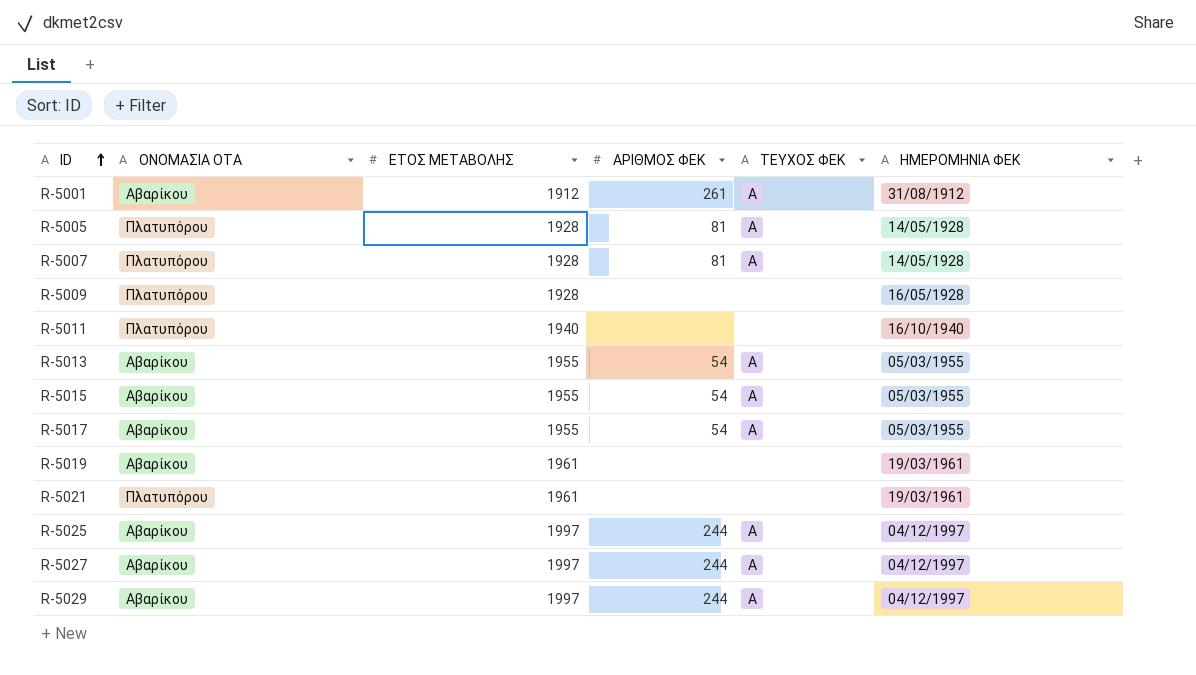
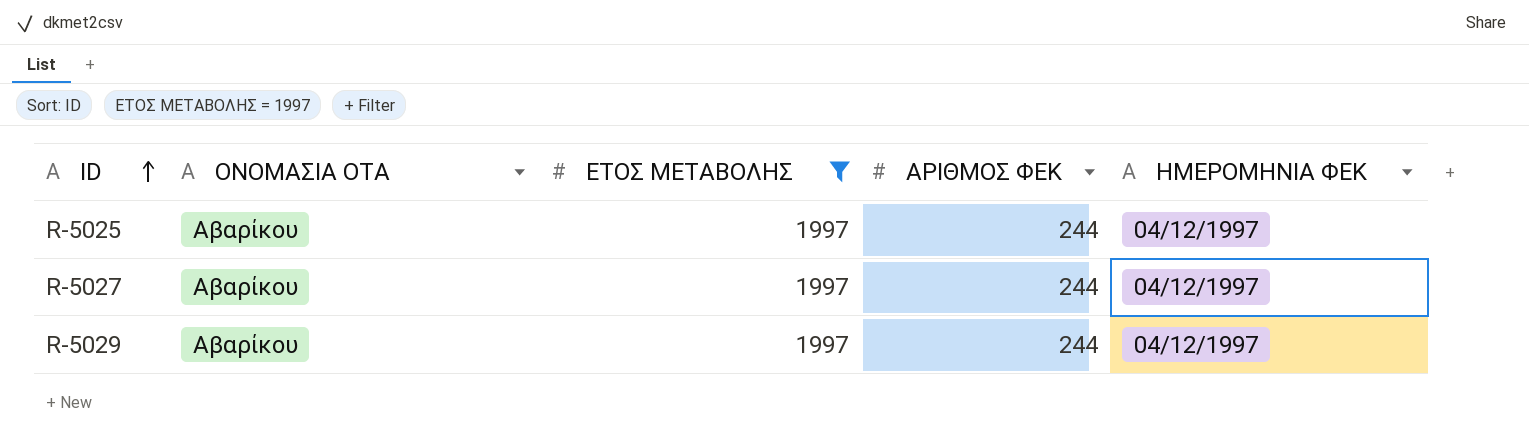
filter: none -> ΕΤΟΣ ΜΕΤΑΒΟΛΗΣ = 1997
column ΤΕΥΧΟΣ ΦΕΚ | position: 5 -> none

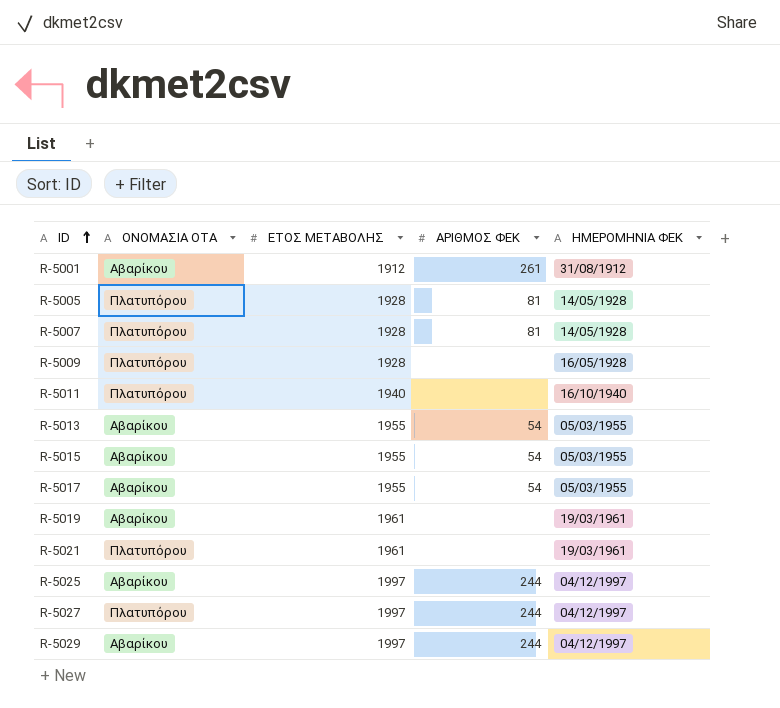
filter: ΕΤΟΣ ΜΕΤΑΒΟΛΗΣ = 1997 -> none
R-5027 | ΟΝΟΜΑΣΙΑ ΟΤΑ: Αβαρίκου -> Πλατυπόρου

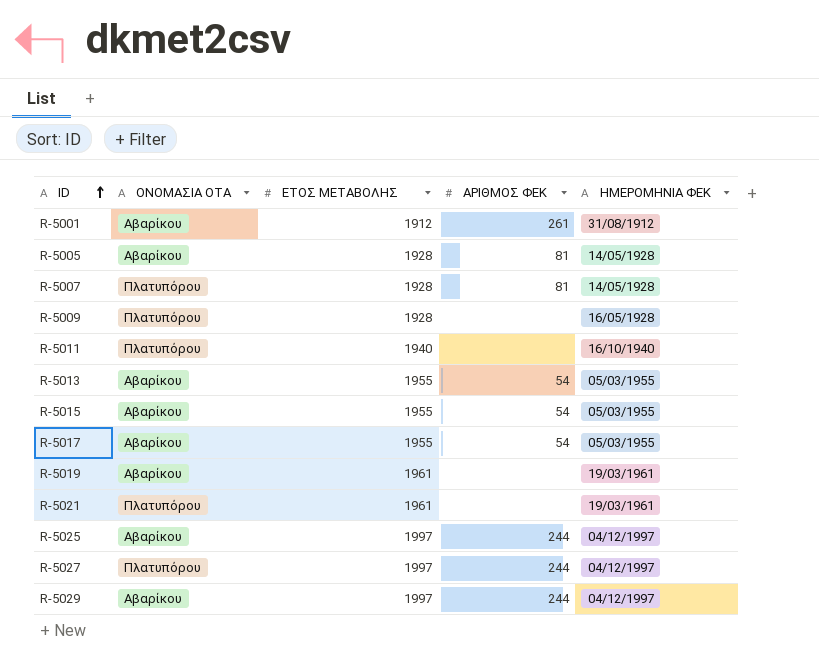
R-5005 | ΟΝΟΜΑΣΙΑ ΟΤΑ: Πλατυπόρου -> Αβαρίκου

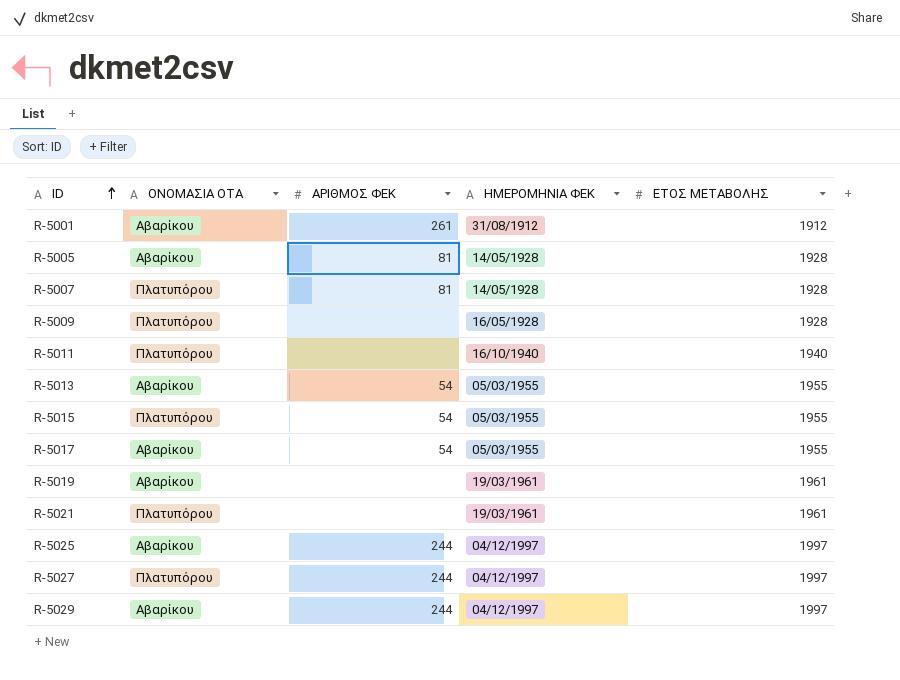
column ΕΤΟΣ ΜΕΤΑΒΟΛΗΣ | position: 3 -> 5
R-5015 | ΟΝΟΜΑΣΙΑ ΟΤΑ: Αβαρίκου -> Πλατυπόρου

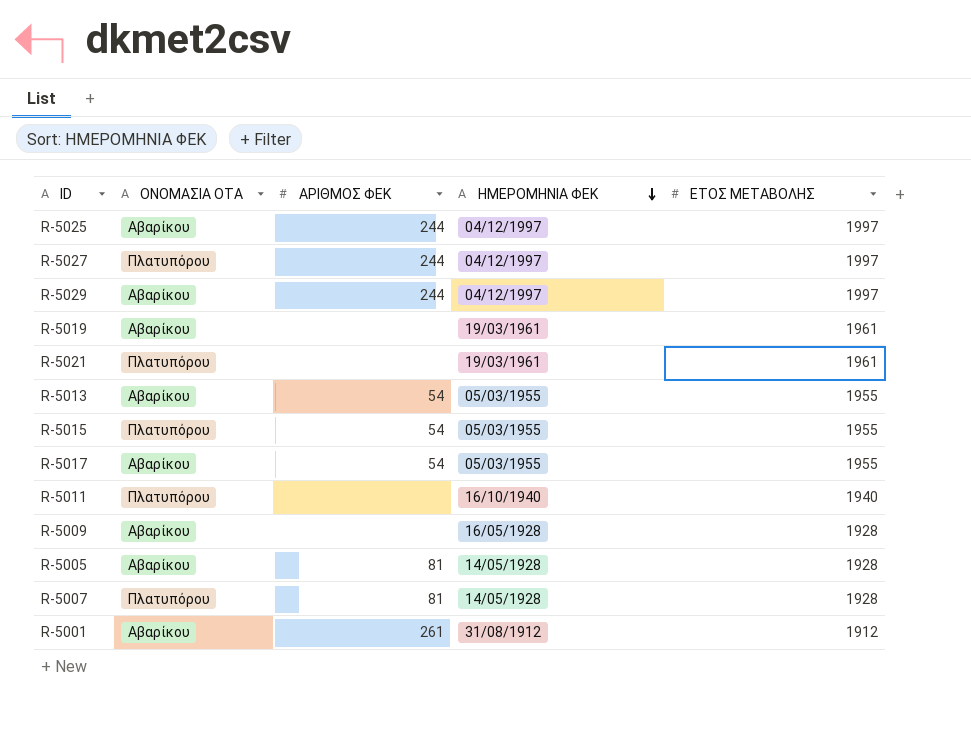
row order: ID ascending -> ΗΜΕΡΟΜΗΝΙΑ ΦΕΚ descending
R-5009 | ΟΝΟΜΑΣΙΑ ΟΤΑ: Πλατυπόρου -> Αβαρίκου

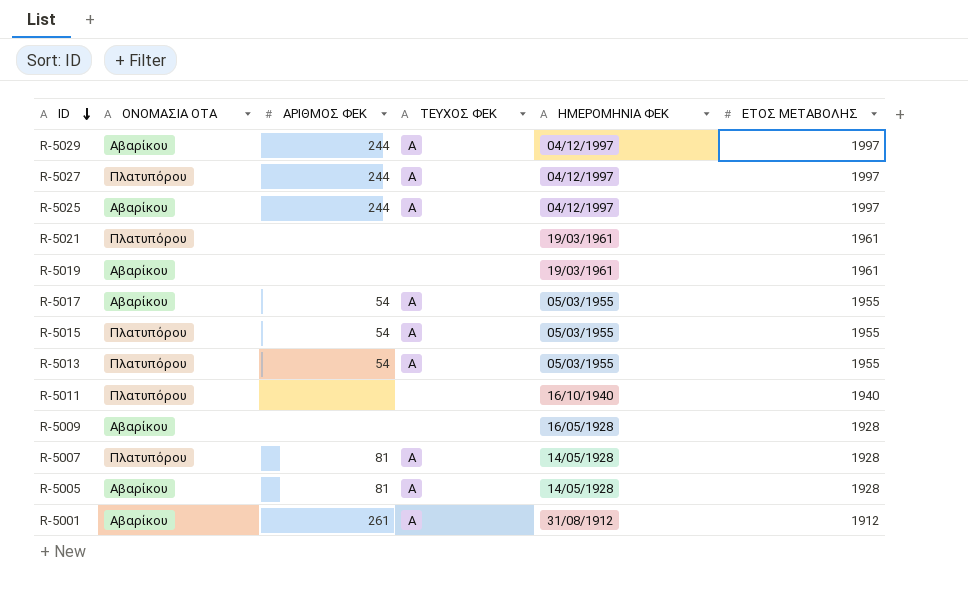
row order: ΗΜΕΡΟΜΗΝΙΑ ΦΕΚ descending -> ID descending
column ΤΕΥΧΟΣ ΦΕΚ | position: none -> 4
R-5013 | ΟΝΟΜΑΣΙΑ ΟΤΑ: Αβαρίκου -> Πλατυπόρου

